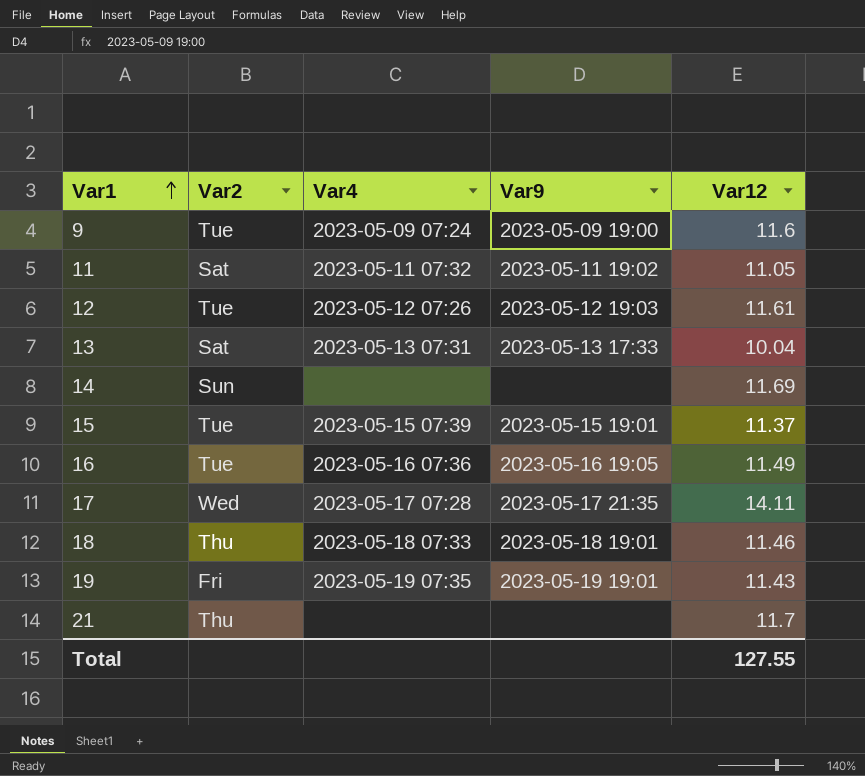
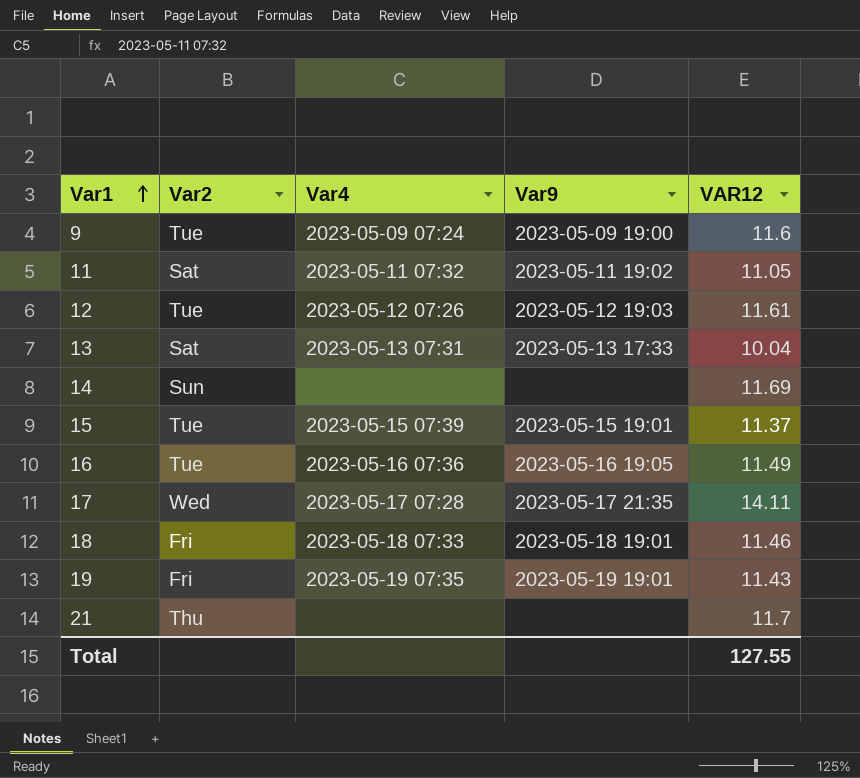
column name: Var12 -> VAR12
18 | Var2: Thu -> Fri

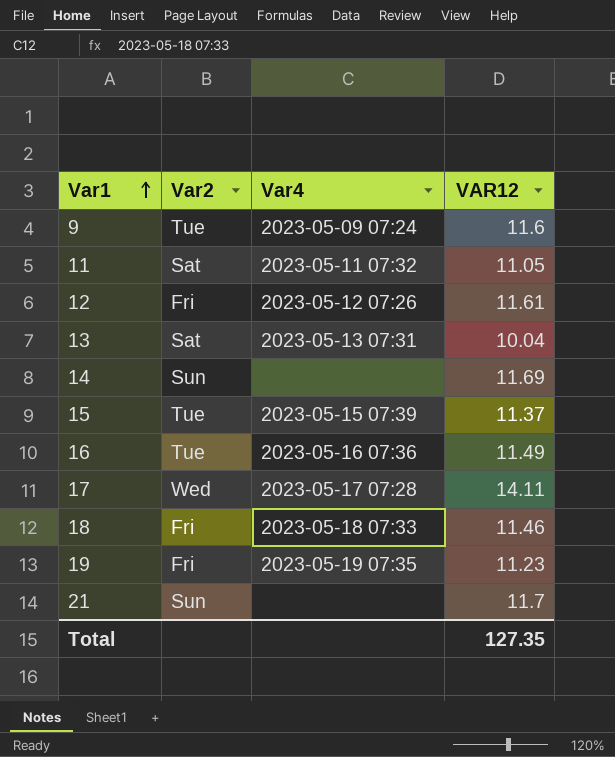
column Var9 | position: 4 -> none
12 | Var2: Tue -> Fri
19 | VAR12: 11.43 -> 11.23
21 | Var2: Thu -> Sun
Total | VAR12: 127.55 -> 127.35

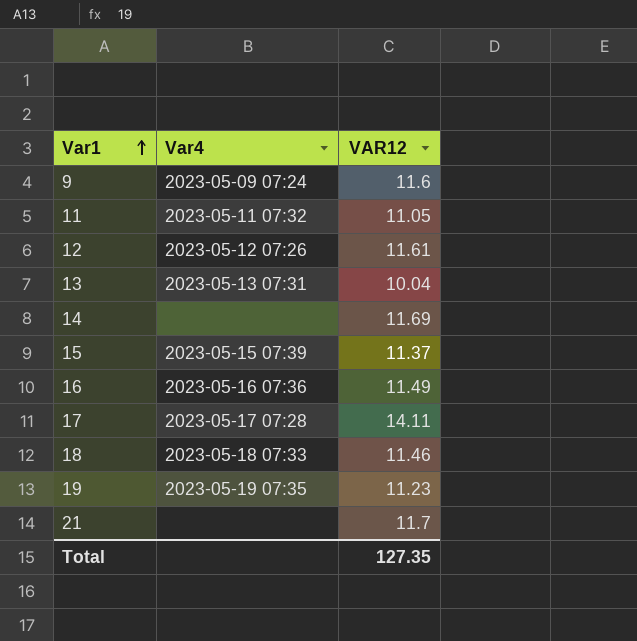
column Var2 | position: 2 -> none

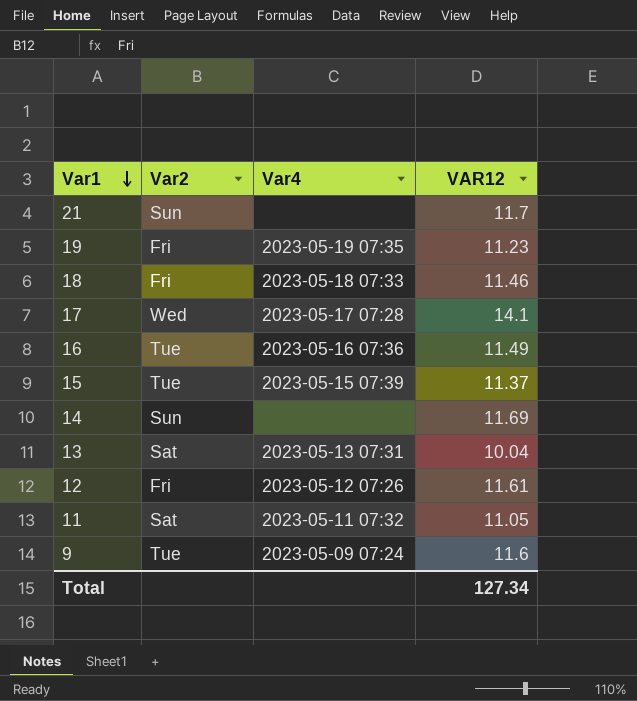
row order: Var1 ascending -> Var1 descending
column Var2 | position: none -> 2
17 | VAR12: 14.11 -> 14.1
Total | VAR12: 127.35 -> 127.34

